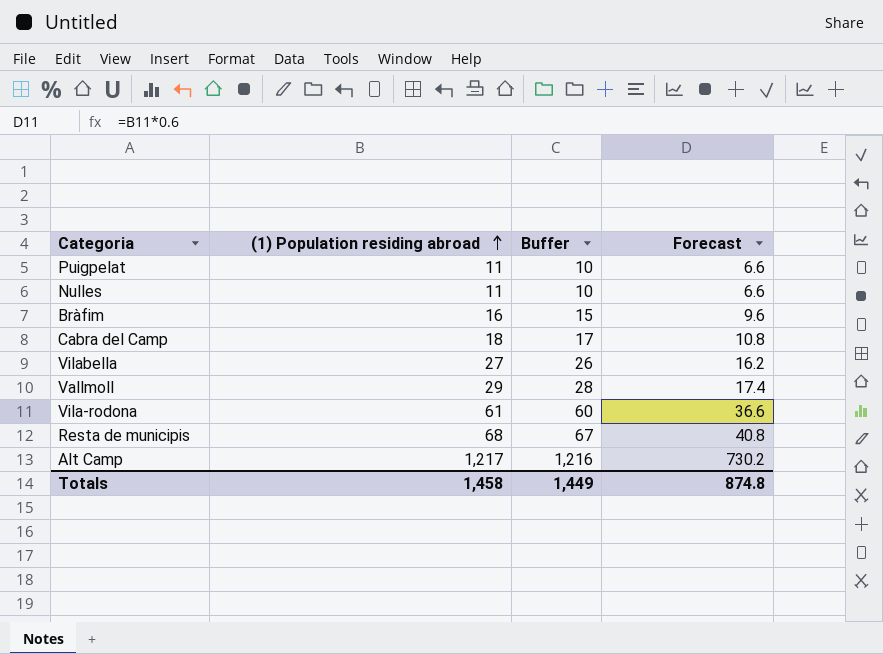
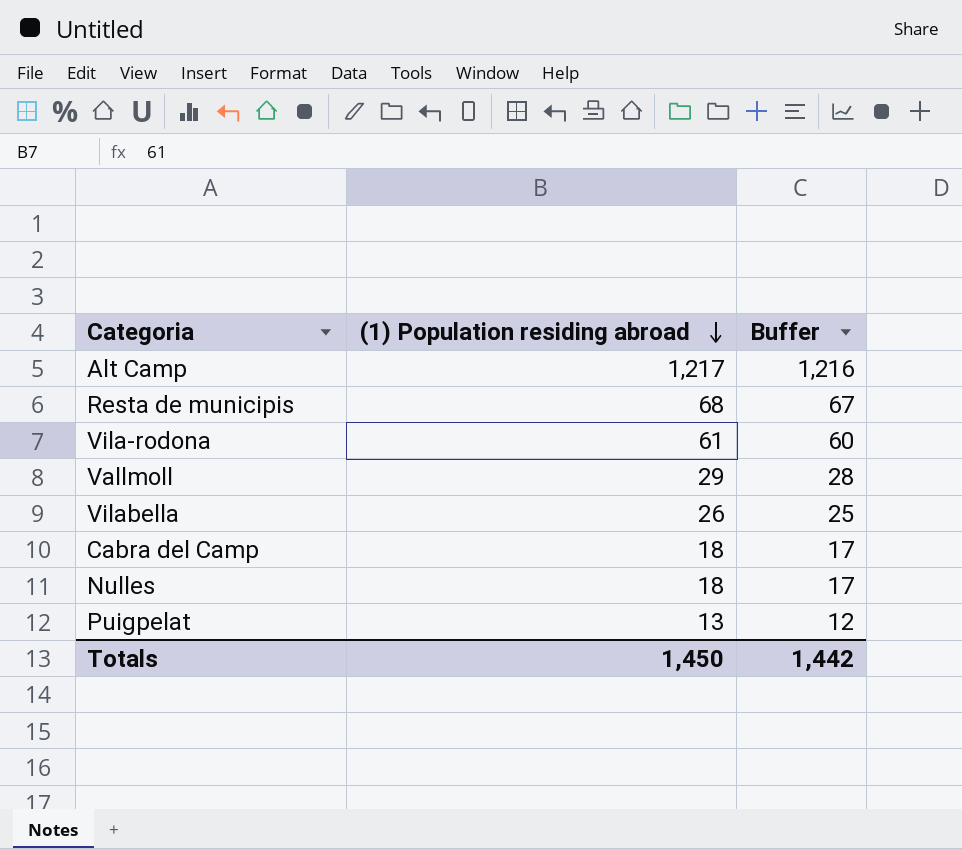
row order: (1) Population residing abroad ascending -> (1) Population residing abroad descending
column Forecast | formula: [(1) Population residing abroad] * 0.6 -> none
row Bràfim: 16 | 15 | 9.6 -> none
Vilabella | (1) Population residing abroad: 27 -> 26
Vilabella | Buffer: 26 -> 25
Nulles | (1) Population residing abroad: 11 -> 18
Nulles | Buffer: 10 -> 17
Puigpelat | (1) Population residing abroad: 11 -> 13
Puigpelat | Buffer: 10 -> 12
Totals | (1) Population residing abroad: 1,458 -> 1,450
Totals | Buffer: 1,449 -> 1,442

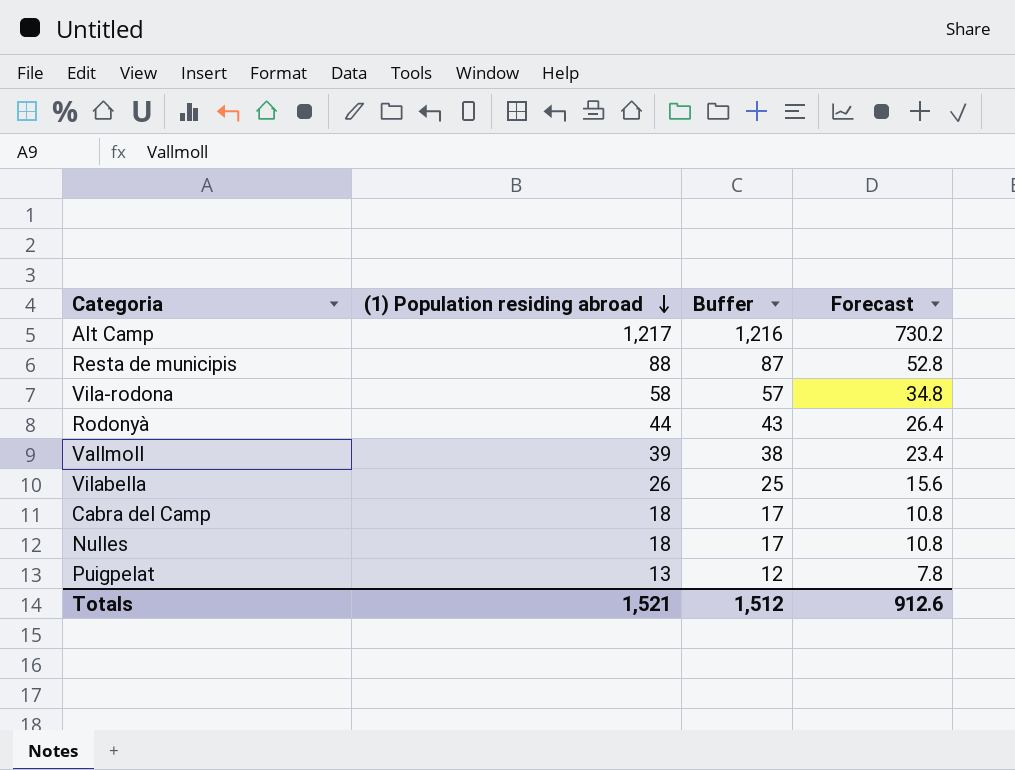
column Forecast | formula: none -> [(1) Population residing abroad] * 0.6
Resta de municipis | (1) Population residing abroad: 68 -> 88
Resta de municipis | Buffer: 67 -> 87
Vila-rodona | (1) Population residing abroad: 61 -> 58
Vila-rodona | Buffer: 60 -> 57
row Rodonyà: none -> 44 | 43 | 26.4
Vallmoll | (1) Population residing abroad: 29 -> 39
Vallmoll | Buffer: 28 -> 38
Totals | (1) Population residing abroad: 1,450 -> 1,521
Totals | Buffer: 1,442 -> 1,512

